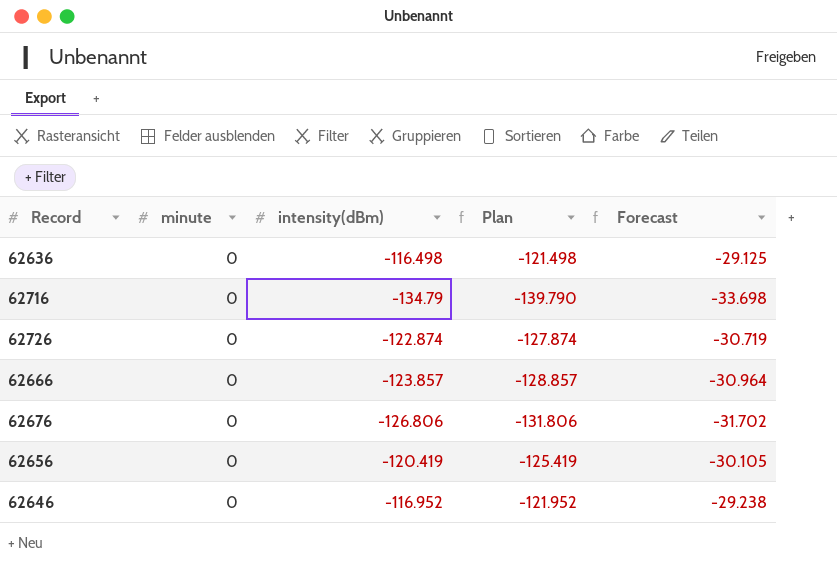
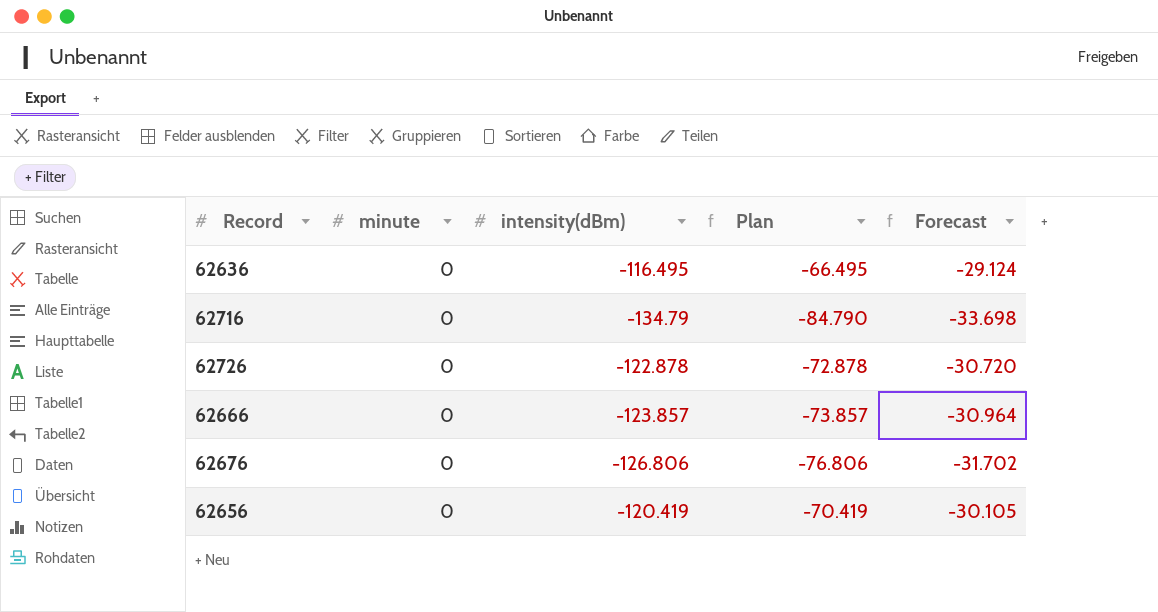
column Plan | formula: [intensity(dBm)] - 5 -> [intensity(dBm)] + 50
row 62646: 0 | -116.952 | -121.952 | -29.238 -> none
62636 | intensity(dBm): -116.498 -> -116.495
62636 | Forecast: -29.125 -> -29.124
62726 | intensity(dBm): -122.874 -> -122.878
62726 | Forecast: -30.719 -> -30.720

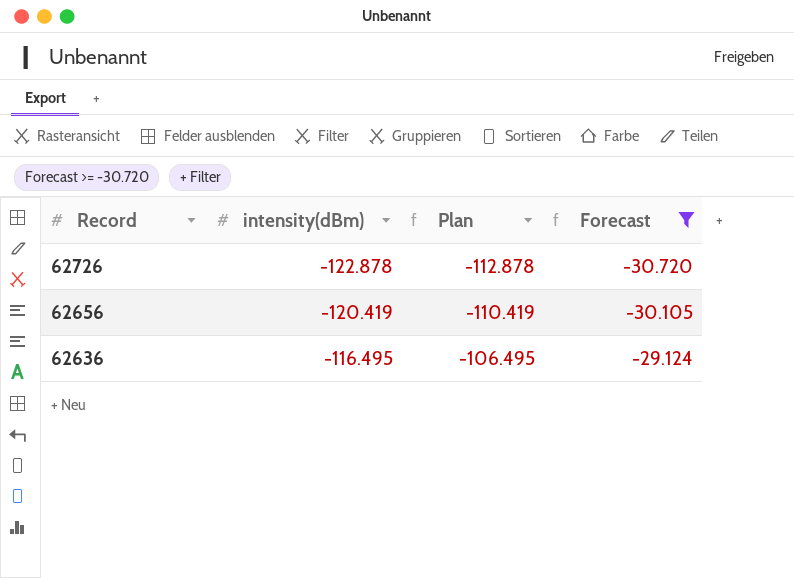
filter: none -> Forecast >= -30.720
row order: none -> Record descending
column minute | position: 2 -> none
column Plan | formula: [intensity(dBm)] + 50 -> [intensity(dBm)] + 10

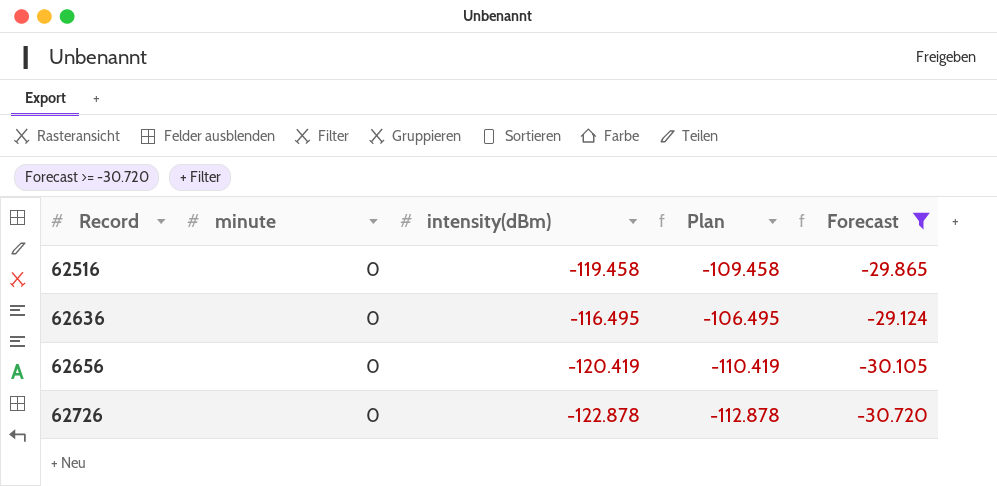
row order: Record descending -> Record ascending
column minute | position: none -> 2
row 62516: none -> 0 | -119.458 | -109.458 | -29.865

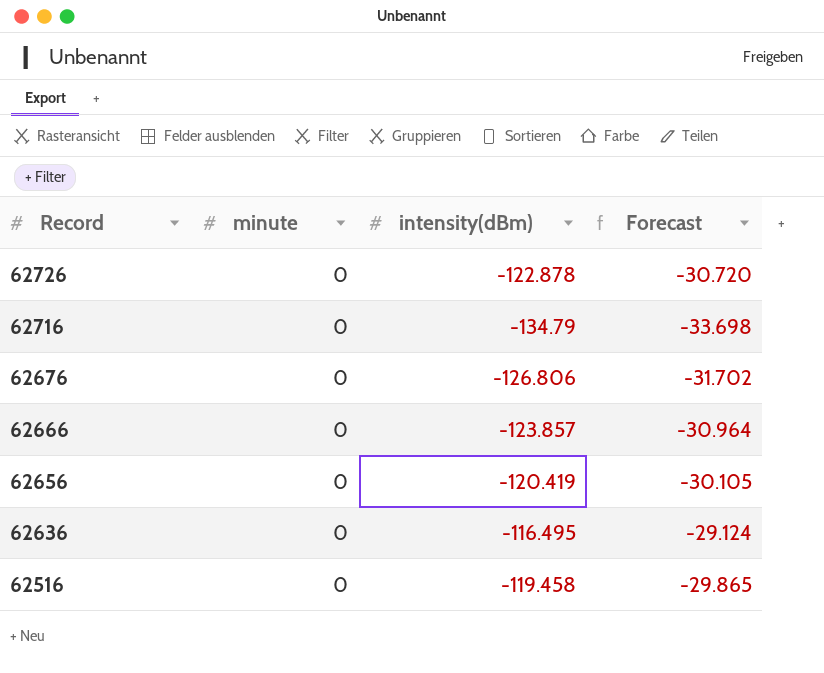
filter: Forecast >= -30.720 -> none
row order: Record ascending -> Record descending
column Plan | formula: [intensity(dBm)] + 10 -> none

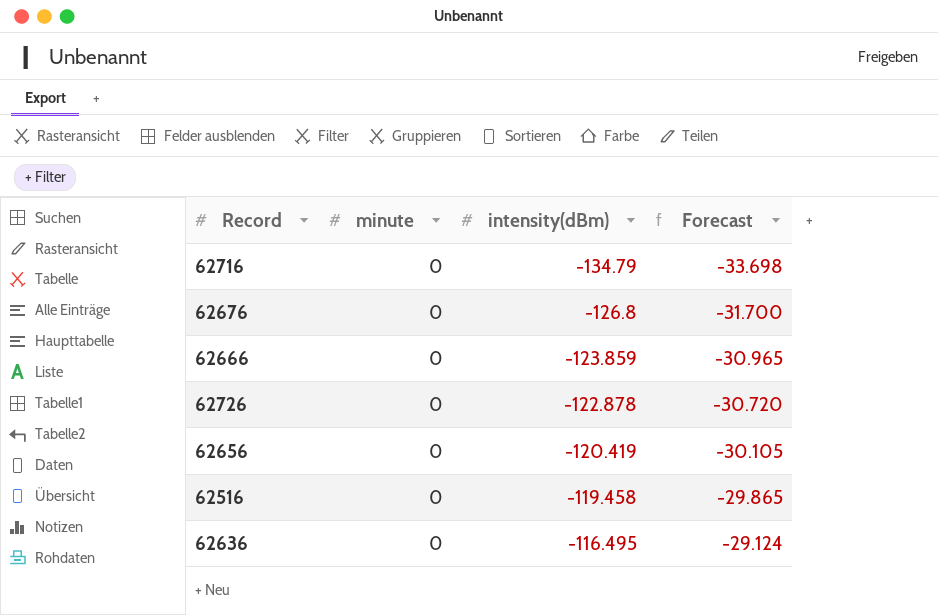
row order: Record descending -> intensity(dBm) ascending
62676 | intensity(dBm): -126.806 -> -126.8
62676 | Forecast: -31.702 -> -31.700
62666 | intensity(dBm): -123.857 -> -123.859
62666 | Forecast: -30.964 -> -30.965

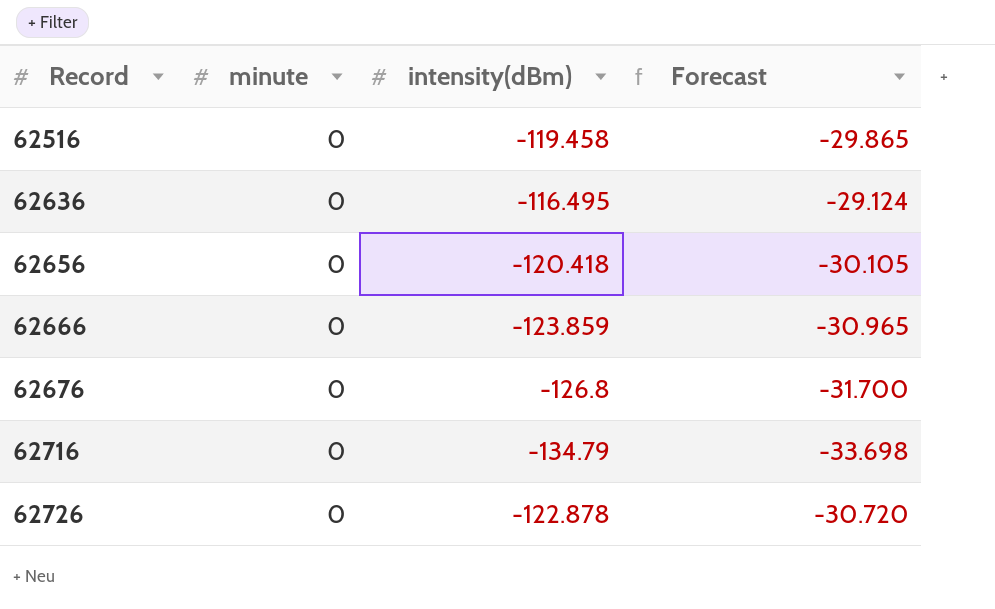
row order: intensity(dBm) ascending -> Record ascending
62656 | intensity(dBm): -120.419 -> -120.418

